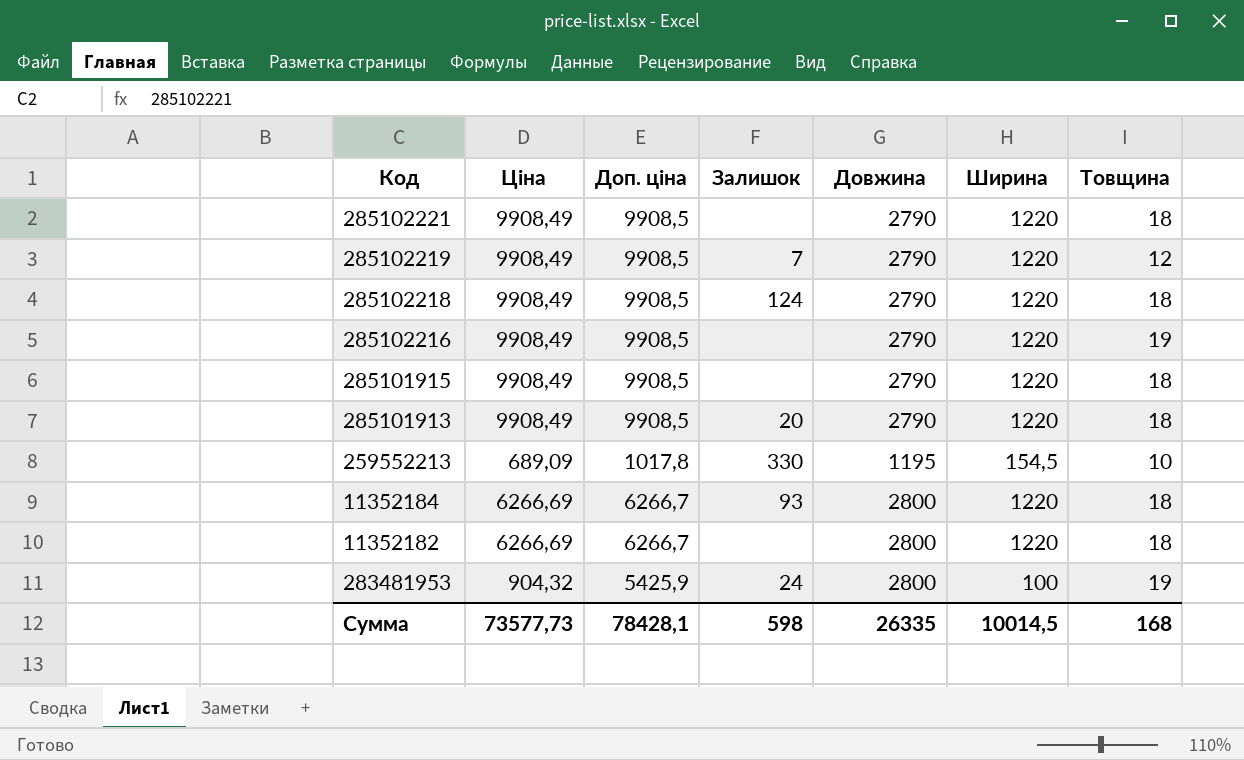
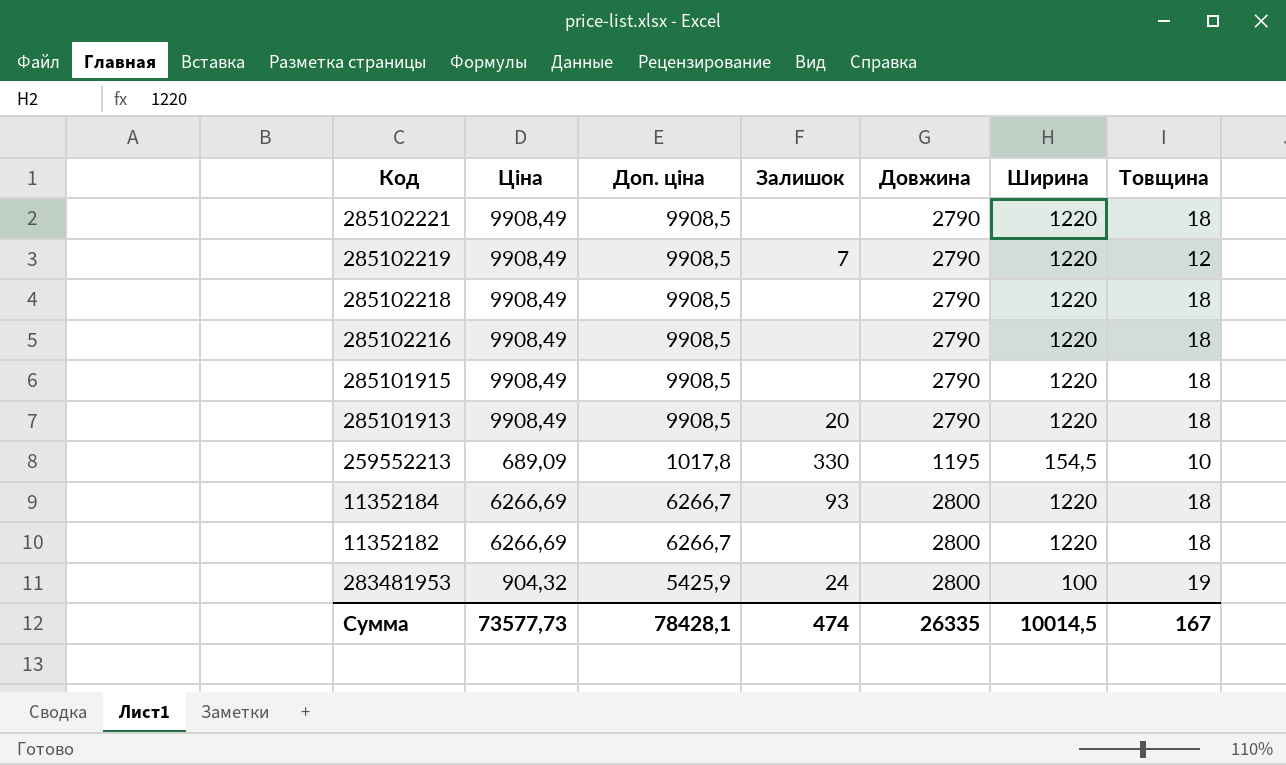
285102218 | Залишок: 124 -> none
285102216 | Товщина: 19 -> 18
Сумма | Залишок: 598 -> 474
Сумма | Товщина: 168 -> 167

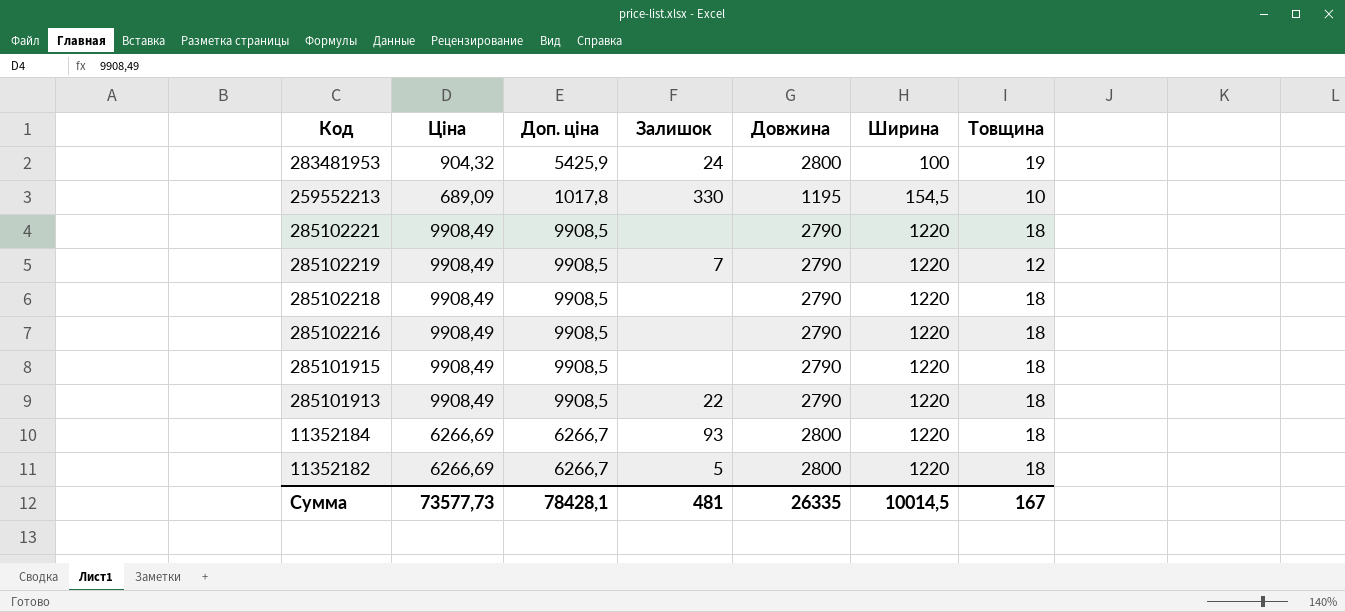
row order: none -> Ширина ascending
285101913 | Залишок: 20 -> 22
11352182 | Залишок: none -> 5
Сумма | Залишок: 474 -> 481

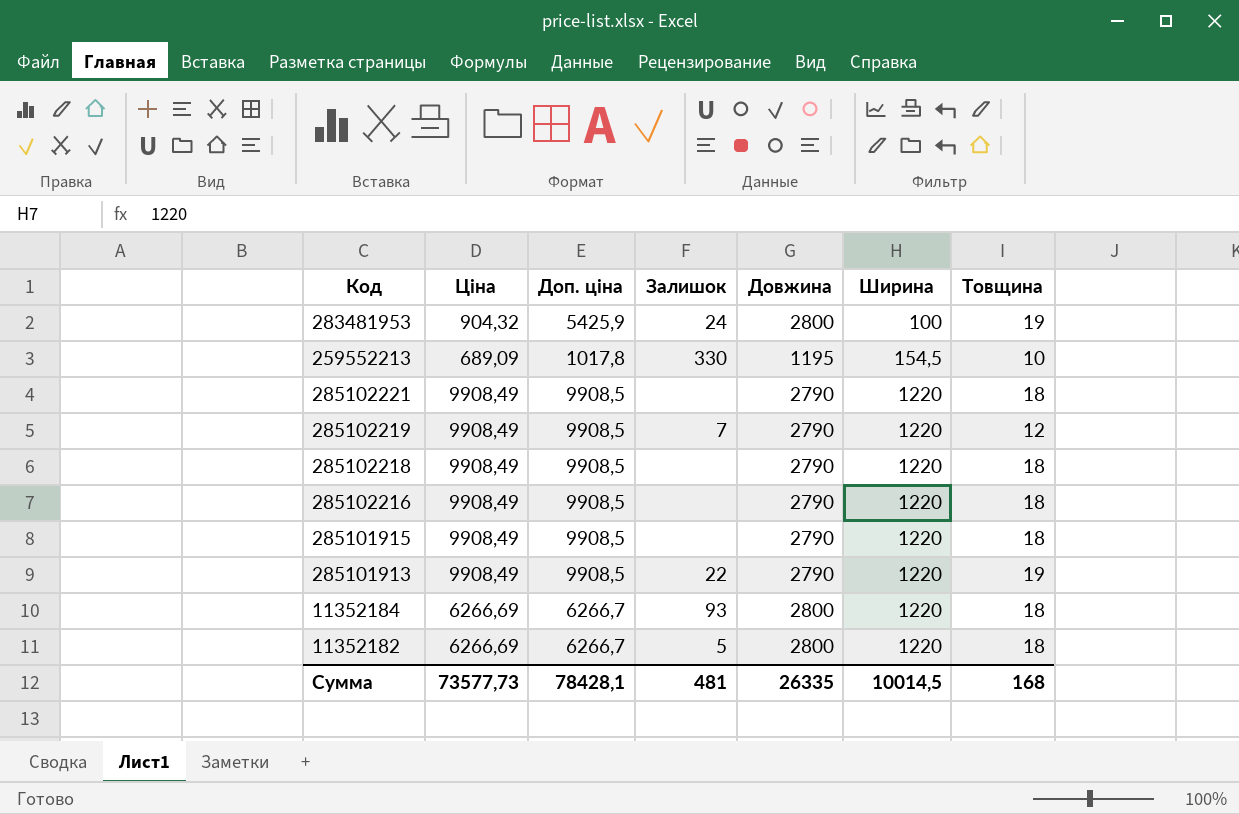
285101913 | Товщина: 18 -> 19
Сумма | Товщина: 167 -> 168

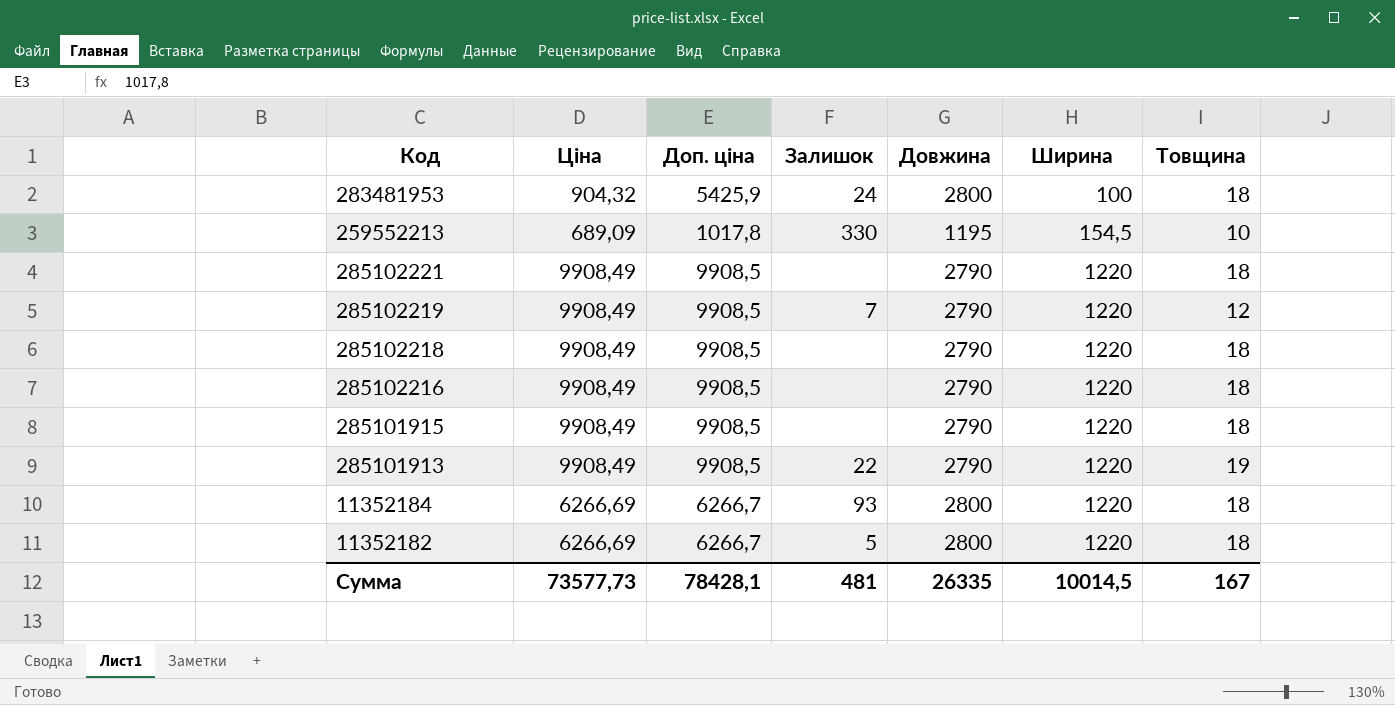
283481953 | Товщина: 19 -> 18
Сумма | Товщина: 168 -> 167

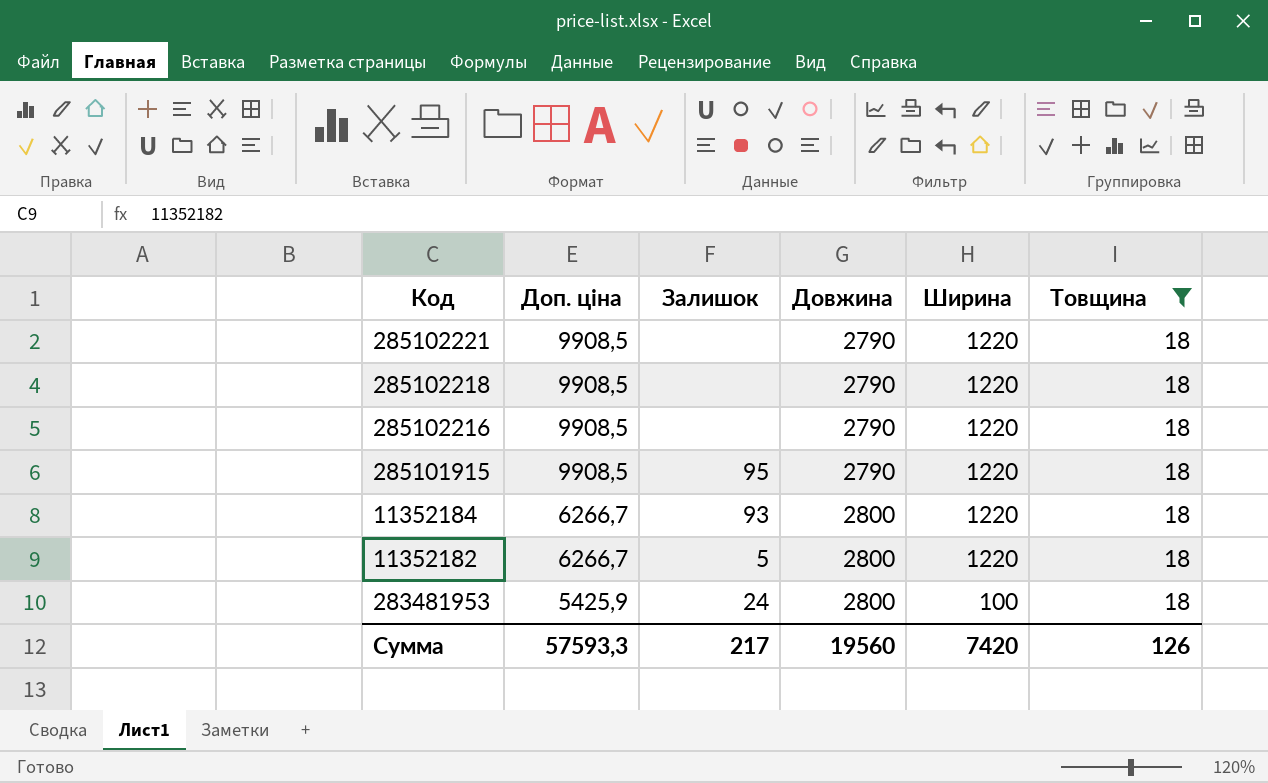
filter: none -> Товщина = 18
row order: Ширина ascending -> Доп. ціна descending
column Ціна | position: 2 -> none
285101915 | Залишок: none -> 95
Сумма | Доп. ціна: 78428,1 -> 57593,3
Сумма | Залишок: 481 -> 217
Сумма | Довжина: 26335 -> 19560
Сумма | Ширина: 10014,5 -> 7420
Сумма | Товщина: 167 -> 126

